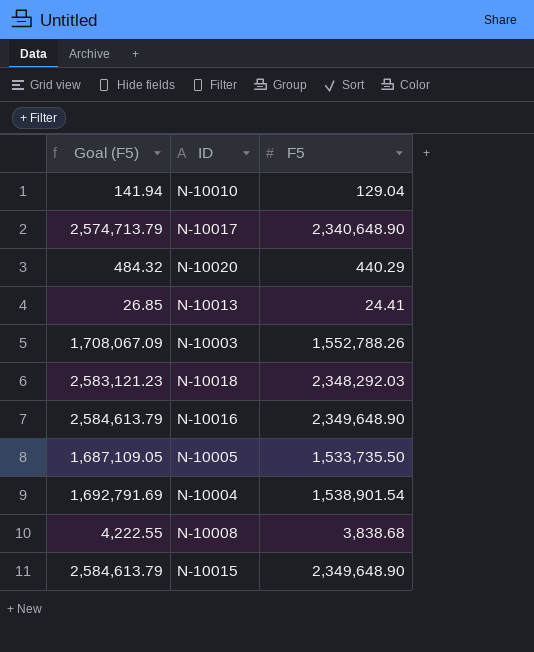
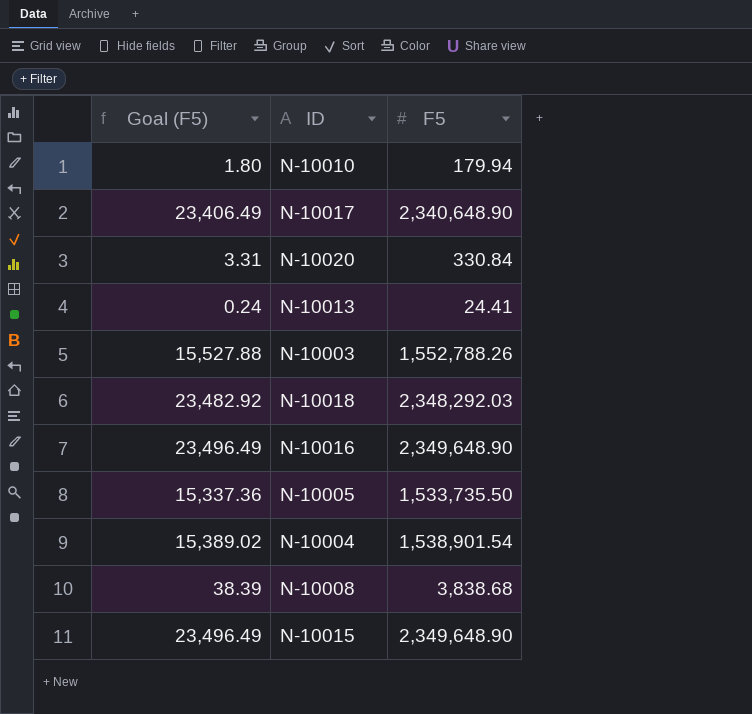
column Goal (F5) | formula: [F5] * 1.1 -> [F5] * 0.01
N-10010 | F5: 129.04 -> 179.94
N-10020 | F5: 440.29 -> 330.84

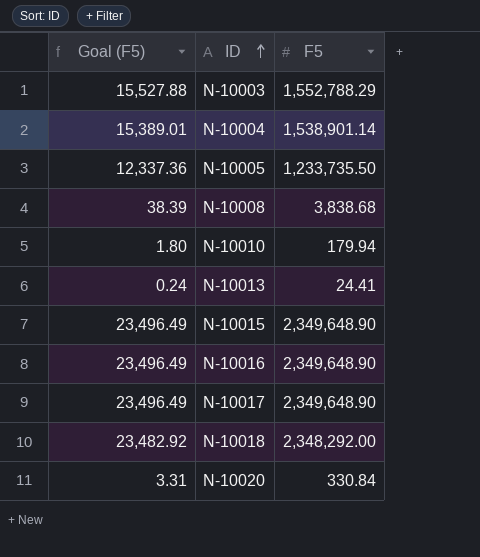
row order: none -> ID ascending
N-10003 | F5: 1,552,788.26 -> 1,552,788.29
N-10004 | Goal (F5): 15,389.02 -> 15,389.01
N-10004 | F5: 1,538,901.54 -> 1,538,901.14
N-10005 | Goal (F5): 15,337.36 -> 12,337.36
N-10005 | F5: 1,533,735.50 -> 1,233,735.50
N-10017 | Goal (F5): 23,406.49 -> 23,496.49
N-10017 | F5: 2,340,648.90 -> 2,349,648.90
N-10018 | F5: 2,348,292.03 -> 2,348,292.00

